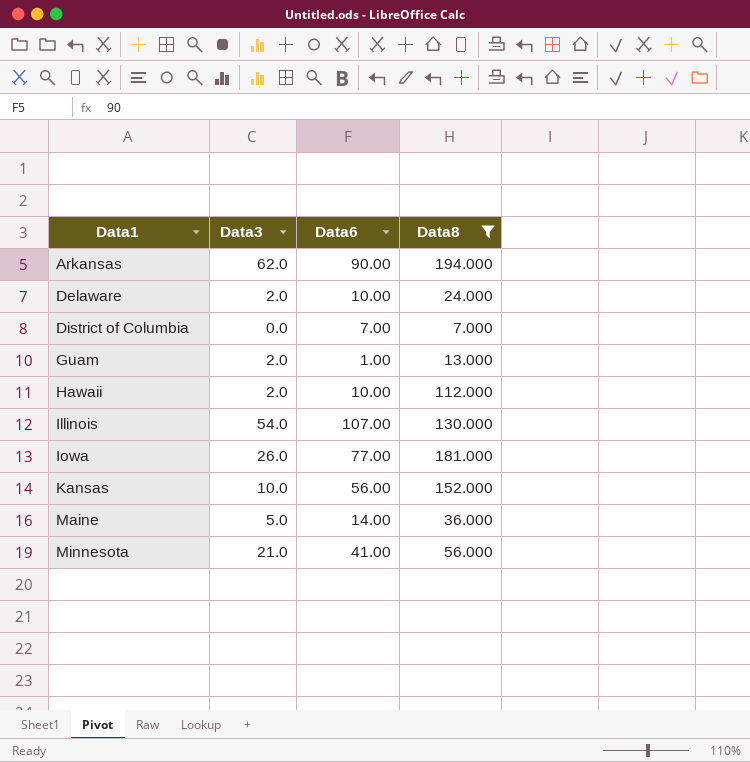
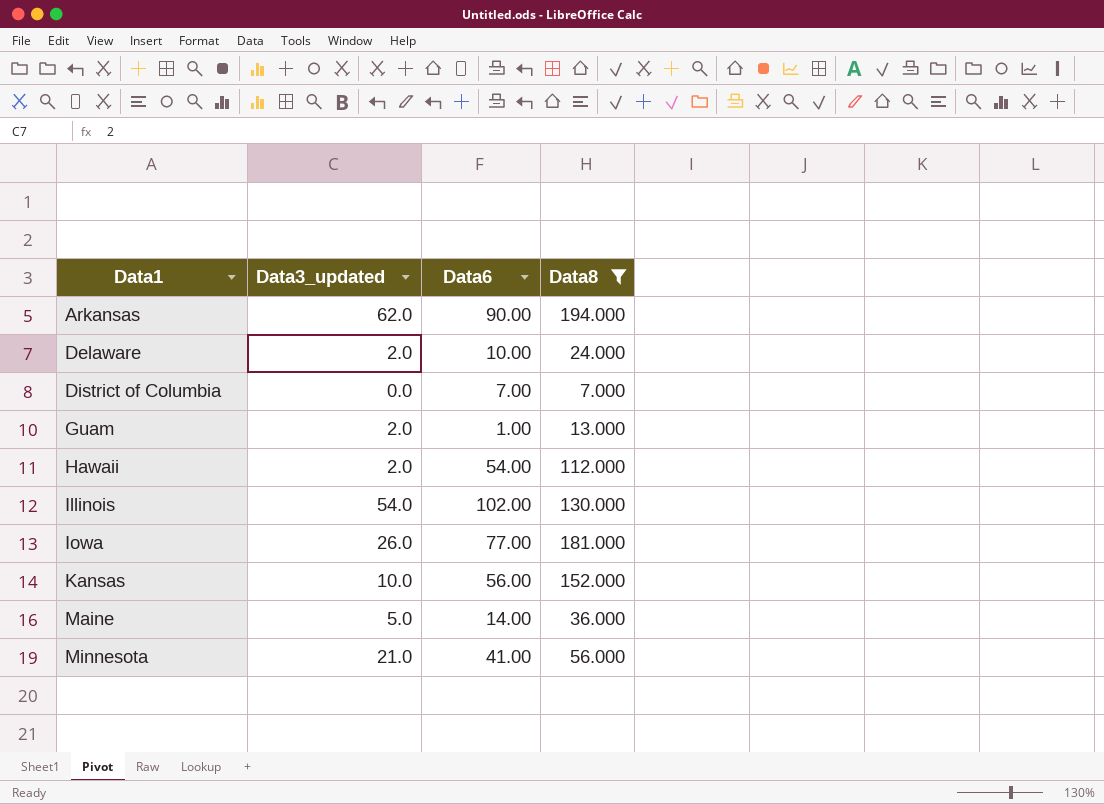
column name: Data3 -> Data3_updated
Hawaii | Data6: 10.00 -> 54.00
Illinois | Data6: 107.00 -> 102.00

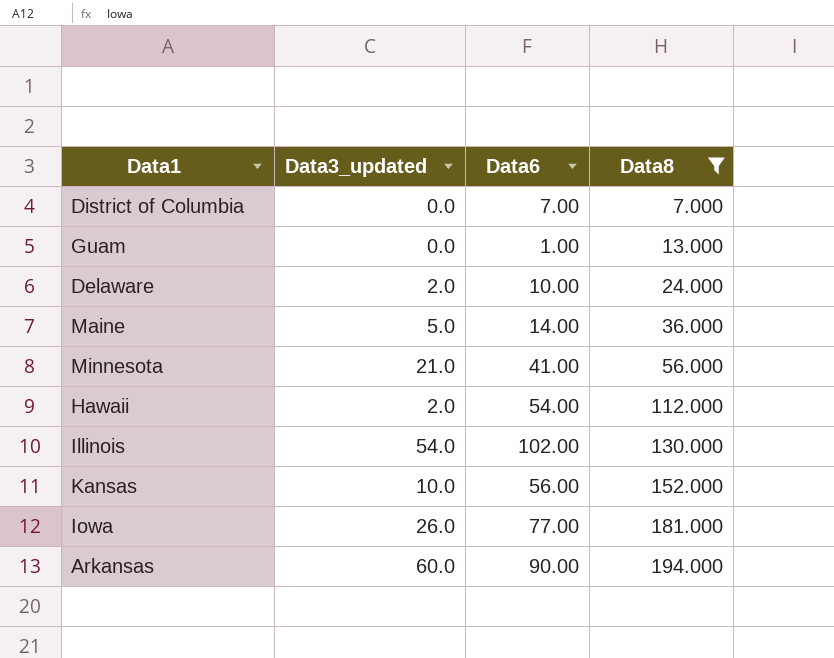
row order: Data1 ascending -> Data8 ascending
Guam | Data3_updated: 2.0 -> 0.0
Arkansas | Data3_updated: 62.0 -> 60.0

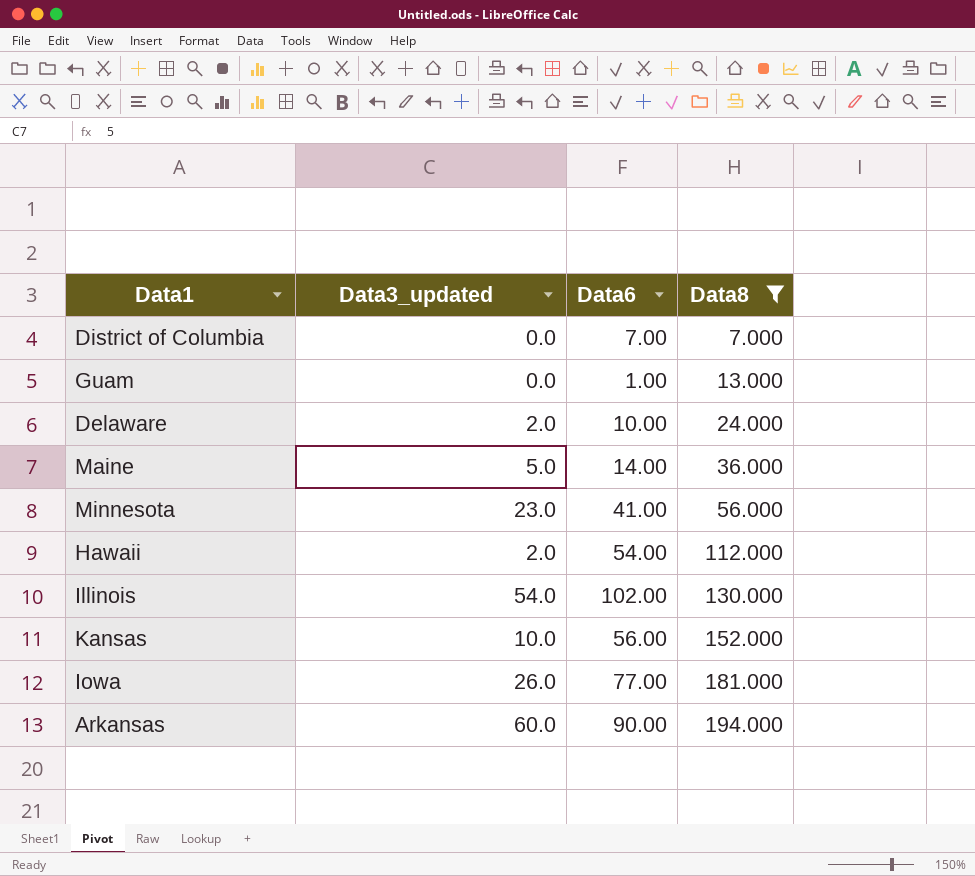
Minnesota | Data3_updated: 21.0 -> 23.0

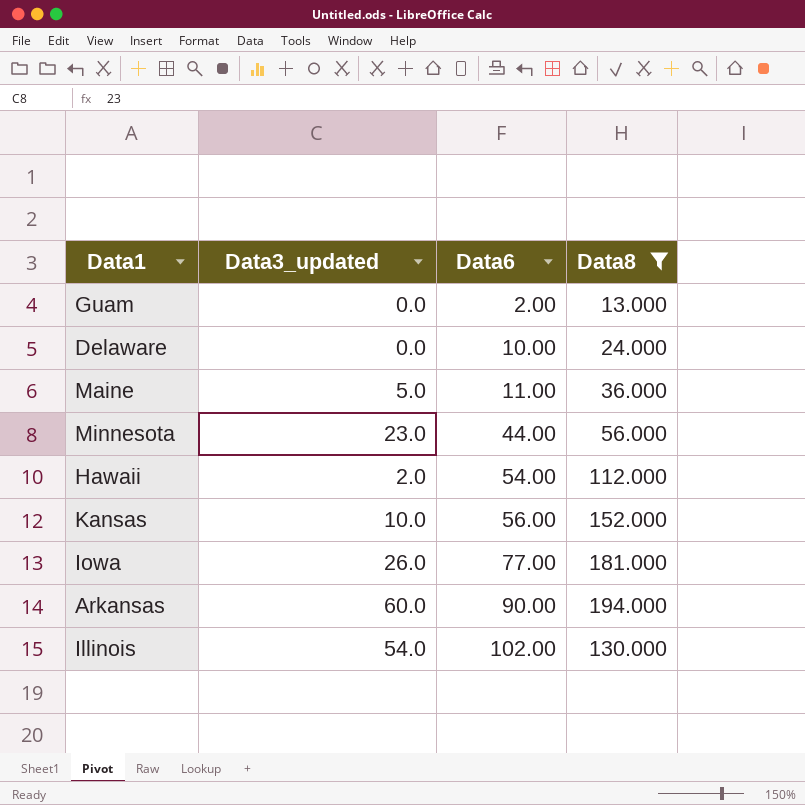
row order: Data8 ascending -> Data6 ascending
row District of Columbia: 0.0 | 7.00 | 7.000 -> none
Guam | Data6: 1.00 -> 2.00
Delaware | Data3_updated: 2.0 -> 0.0
Maine | Data6: 14.00 -> 11.00
Minnesota | Data6: 41.00 -> 44.00

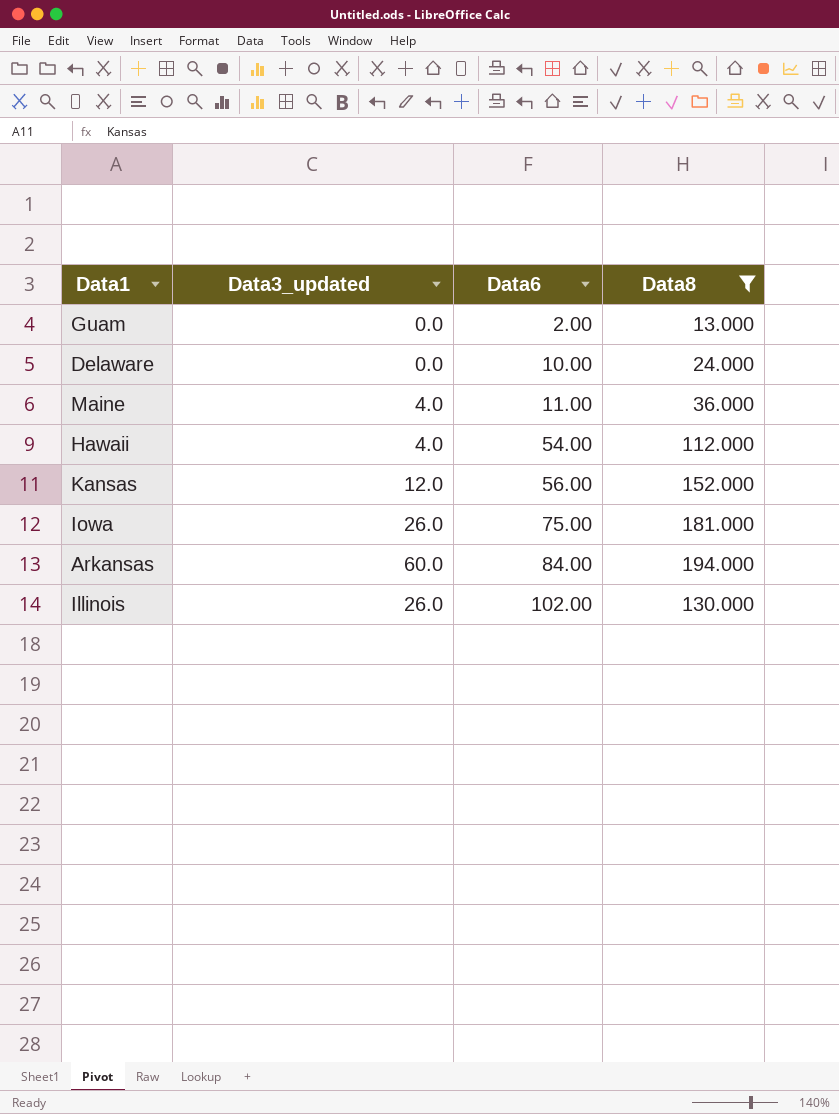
row Minnesota: 23.0 | 44.00 | 56.000 -> none
Maine | Data3_updated: 5.0 -> 4.0
Hawaii | Data3_updated: 2.0 -> 4.0
Kansas | Data3_updated: 10.0 -> 12.0
Iowa | Data6: 77.00 -> 75.00
Arkansas | Data6: 90.00 -> 84.00
Illinois | Data3_updated: 54.0 -> 26.0

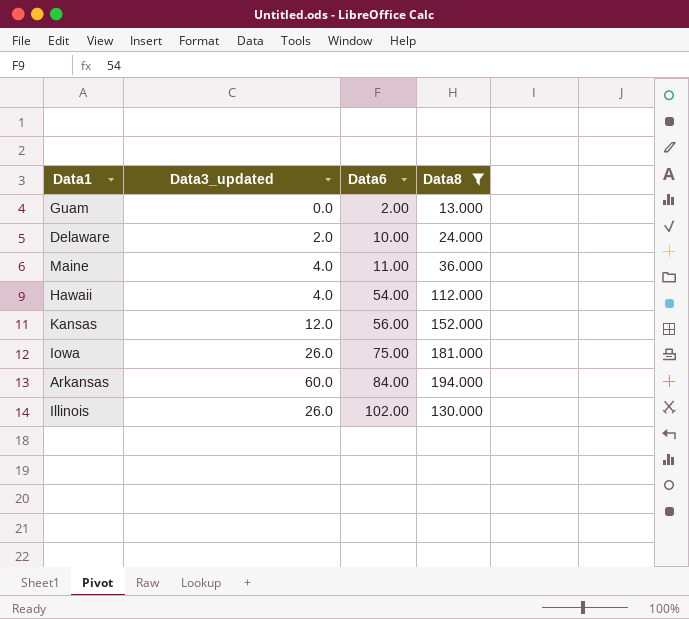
Delaware | Data3_updated: 0.0 -> 2.0

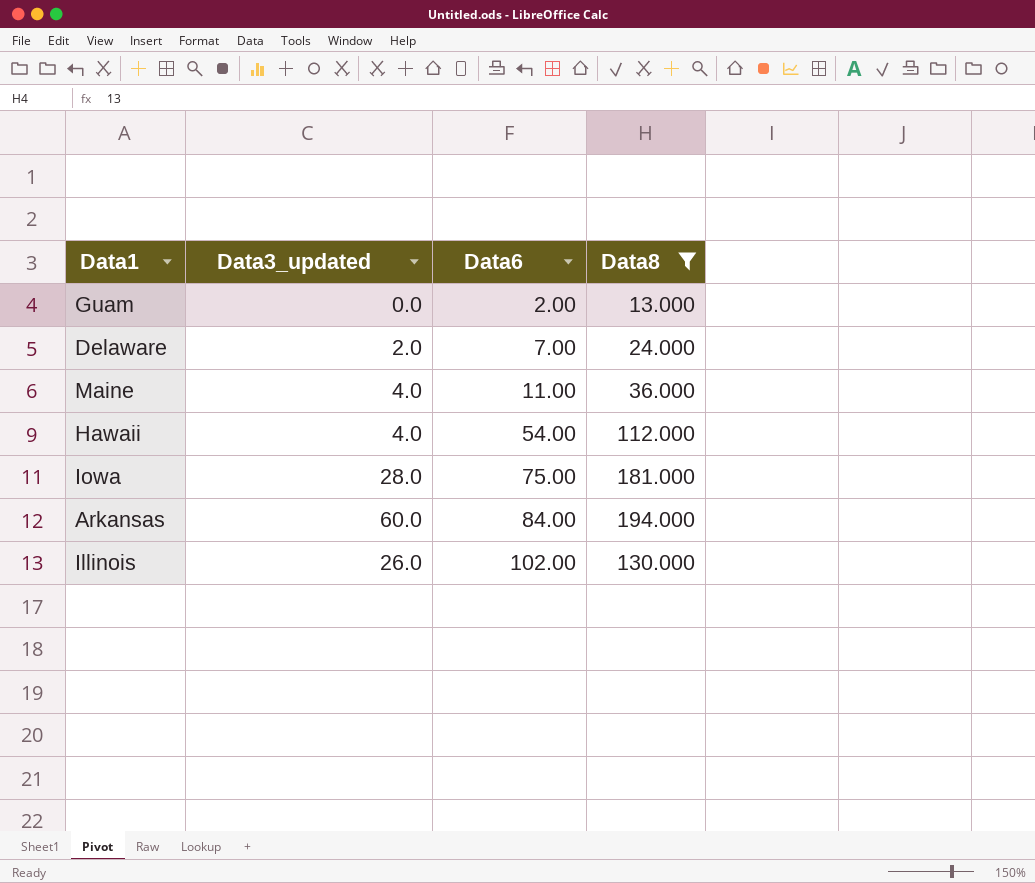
row Kansas: 12.0 | 56.00 | 152.000 -> none
Delaware | Data6: 10.00 -> 7.00
Iowa | Data3_updated: 26.0 -> 28.0

